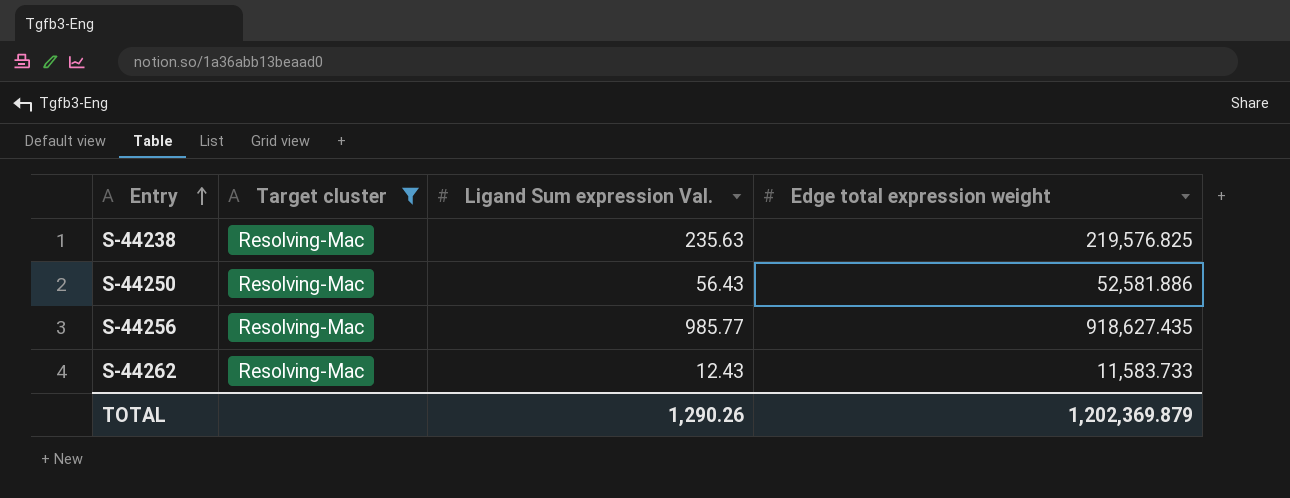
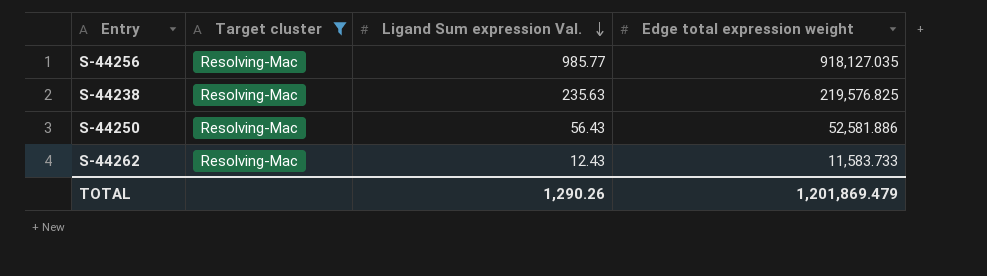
row order: Entry ascending -> Ligand Sum expression Val. descending
S-44256 | Edge total expression weight: 918,627.435 -> 918,127.035
TOTAL | Edge total expression weight: 1,202,369.879 -> 1,201,869.479

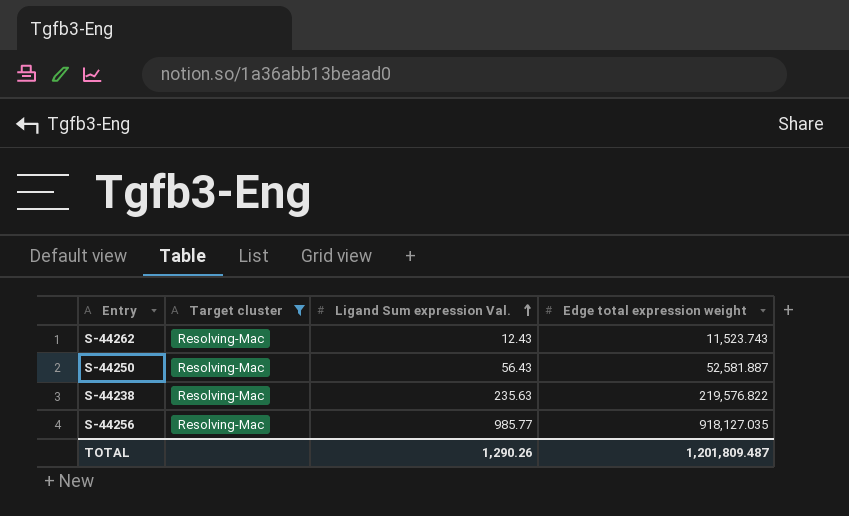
row order: Ligand Sum expression Val. descending -> Ligand Sum expression Val. ascending
S-44262 | Edge total expression weight: 11,583.733 -> 11,523.743
S-44250 | Edge total expression weight: 52,581.886 -> 52,581.887
S-44238 | Edge total expression weight: 219,576.825 -> 219,576.822
TOTAL | Edge total expression weight: 1,201,869.479 -> 1,201,809.487

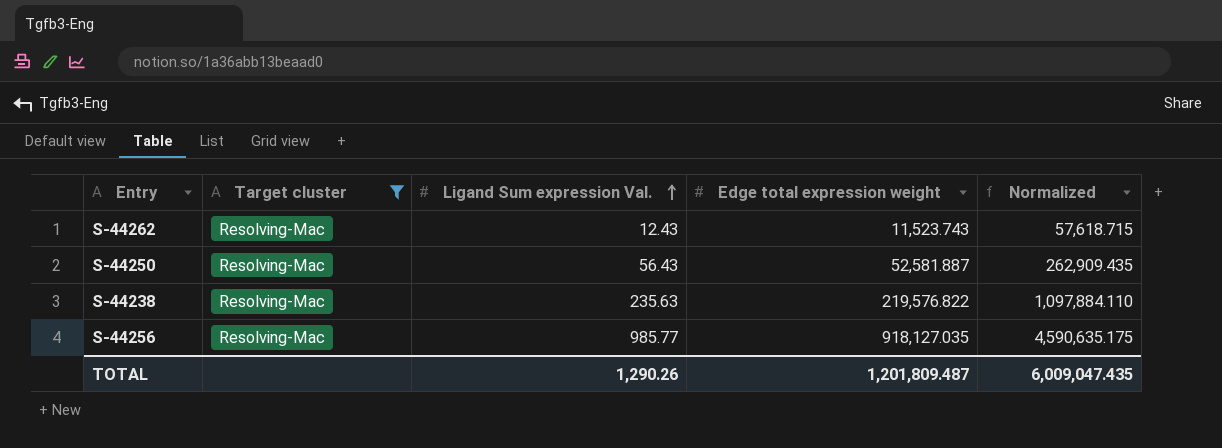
column Normalized | formula: none -> [Edge total expression weight] * 5

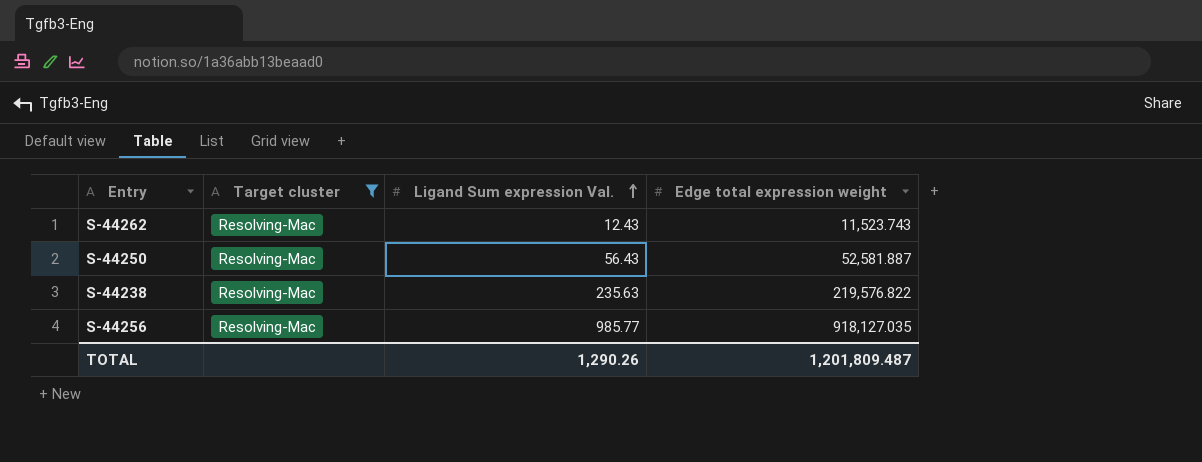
column Normalized | formula: [Edge total expression weight] * 5 -> none

